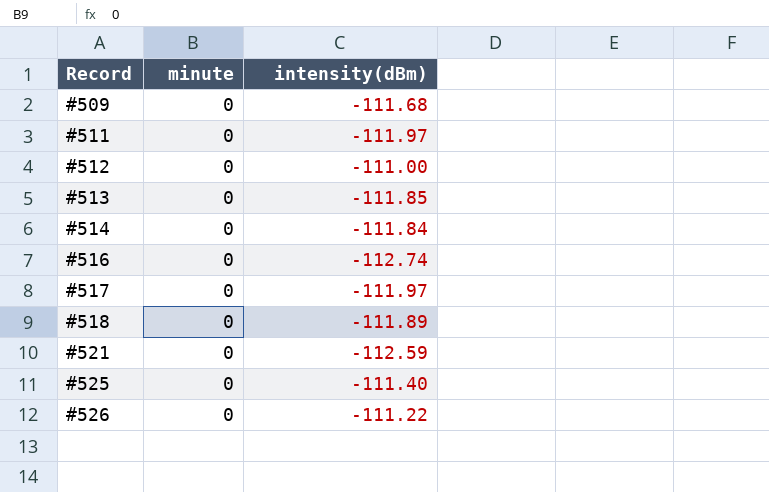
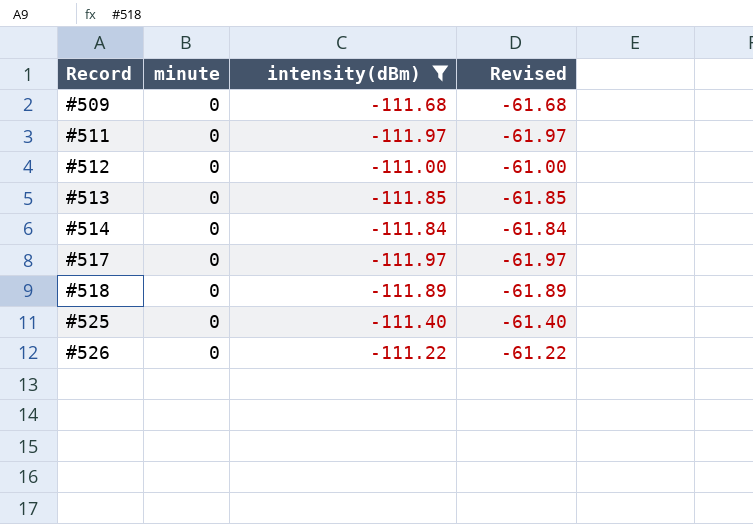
filter: none -> intensity(dBm) >= -111.97
column Revised | formula: none -> [intensity(dBm)] + 50

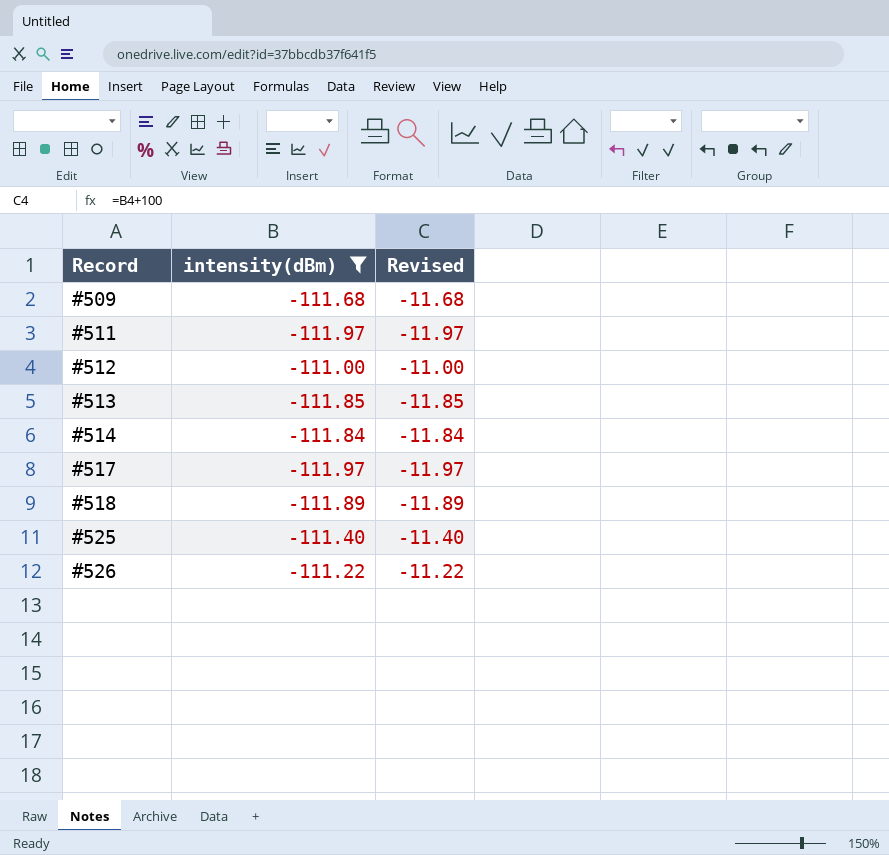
column minute | position: 2 -> none
column Revised | formula: [intensity(dBm)] + 50 -> [intensity(dBm)] + 100

